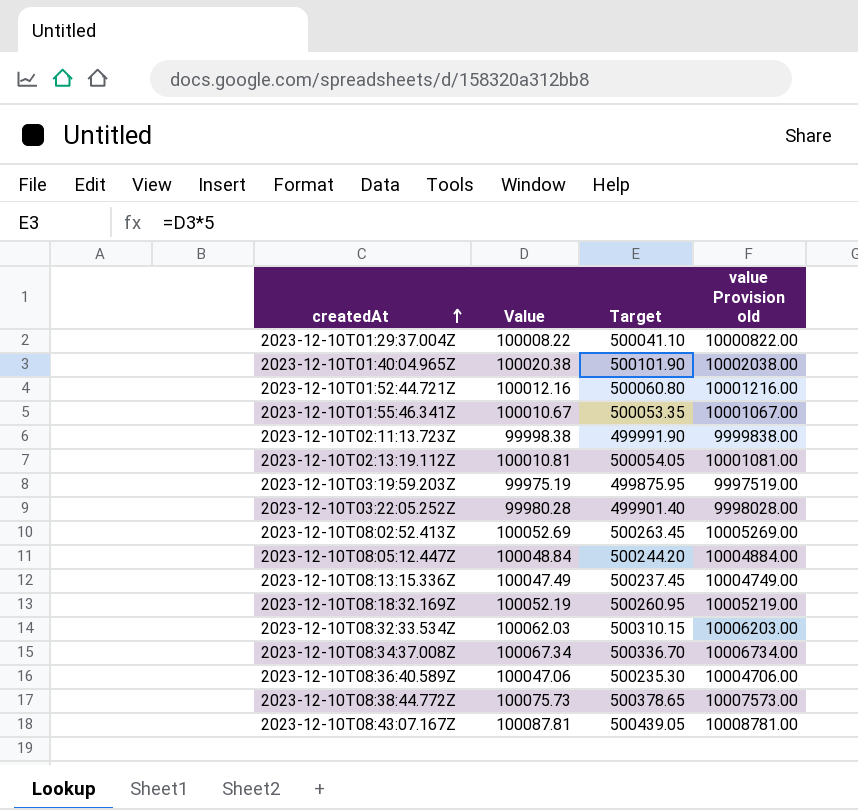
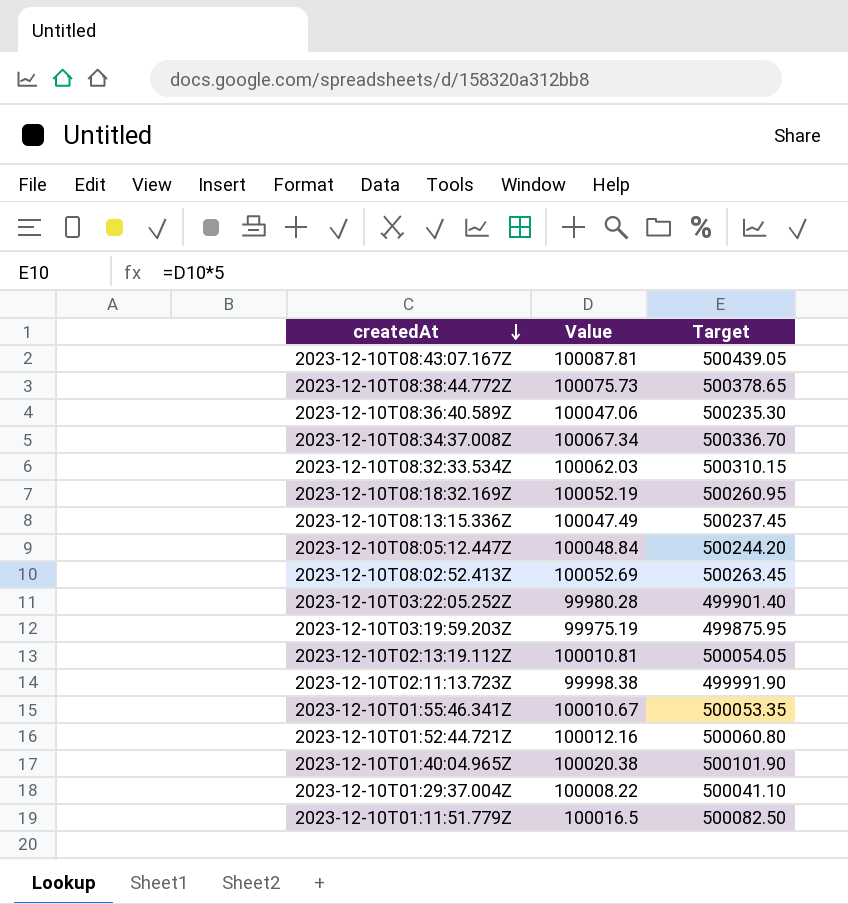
row order: createdAt ascending -> createdAt descending
column value Provision old | formula: [Value] * 100 -> none
row 2023-12-10T01:11:51.779Z: none -> 100016.5 | 500082.50

